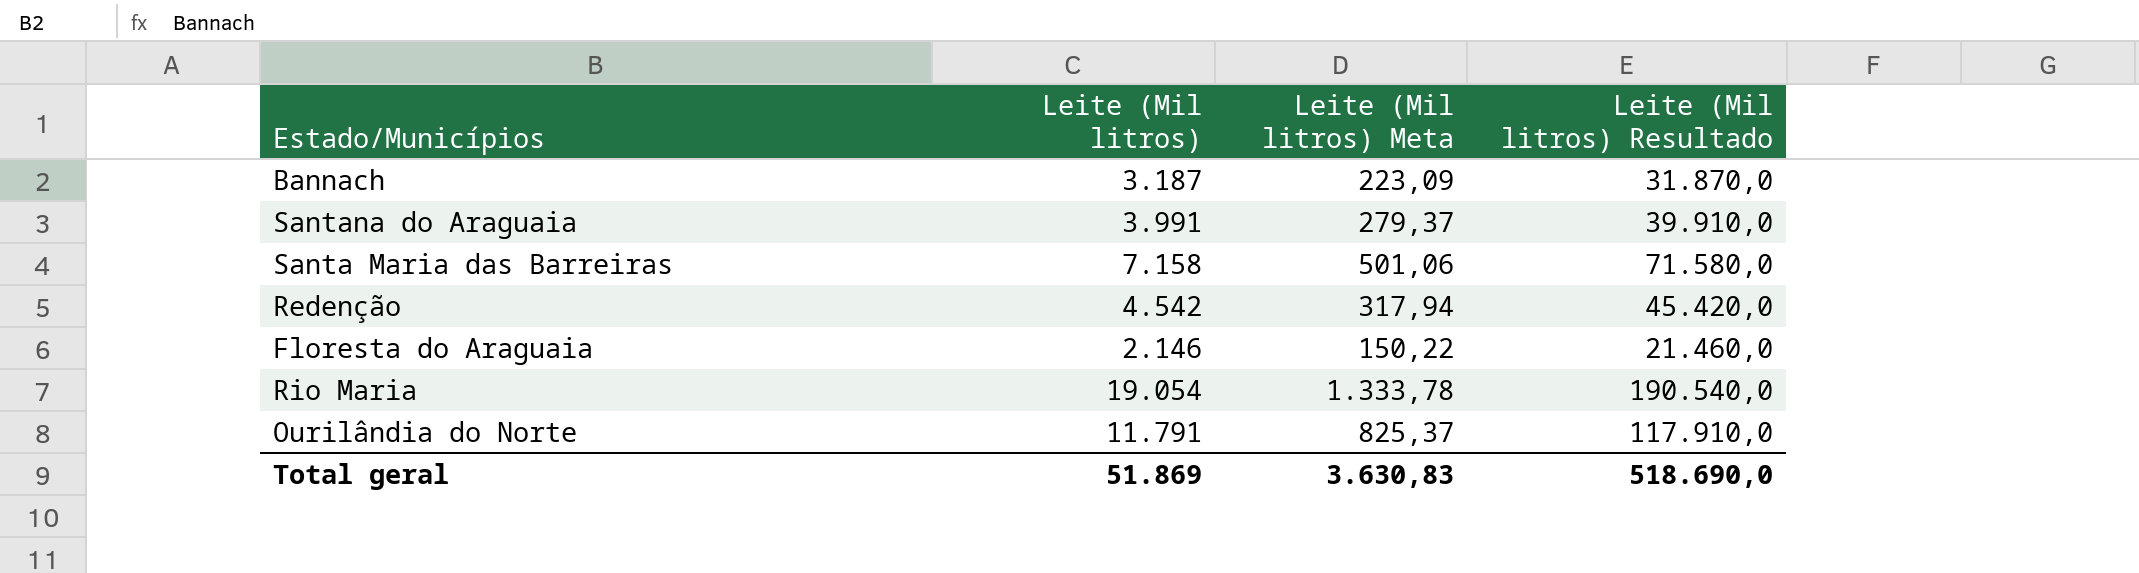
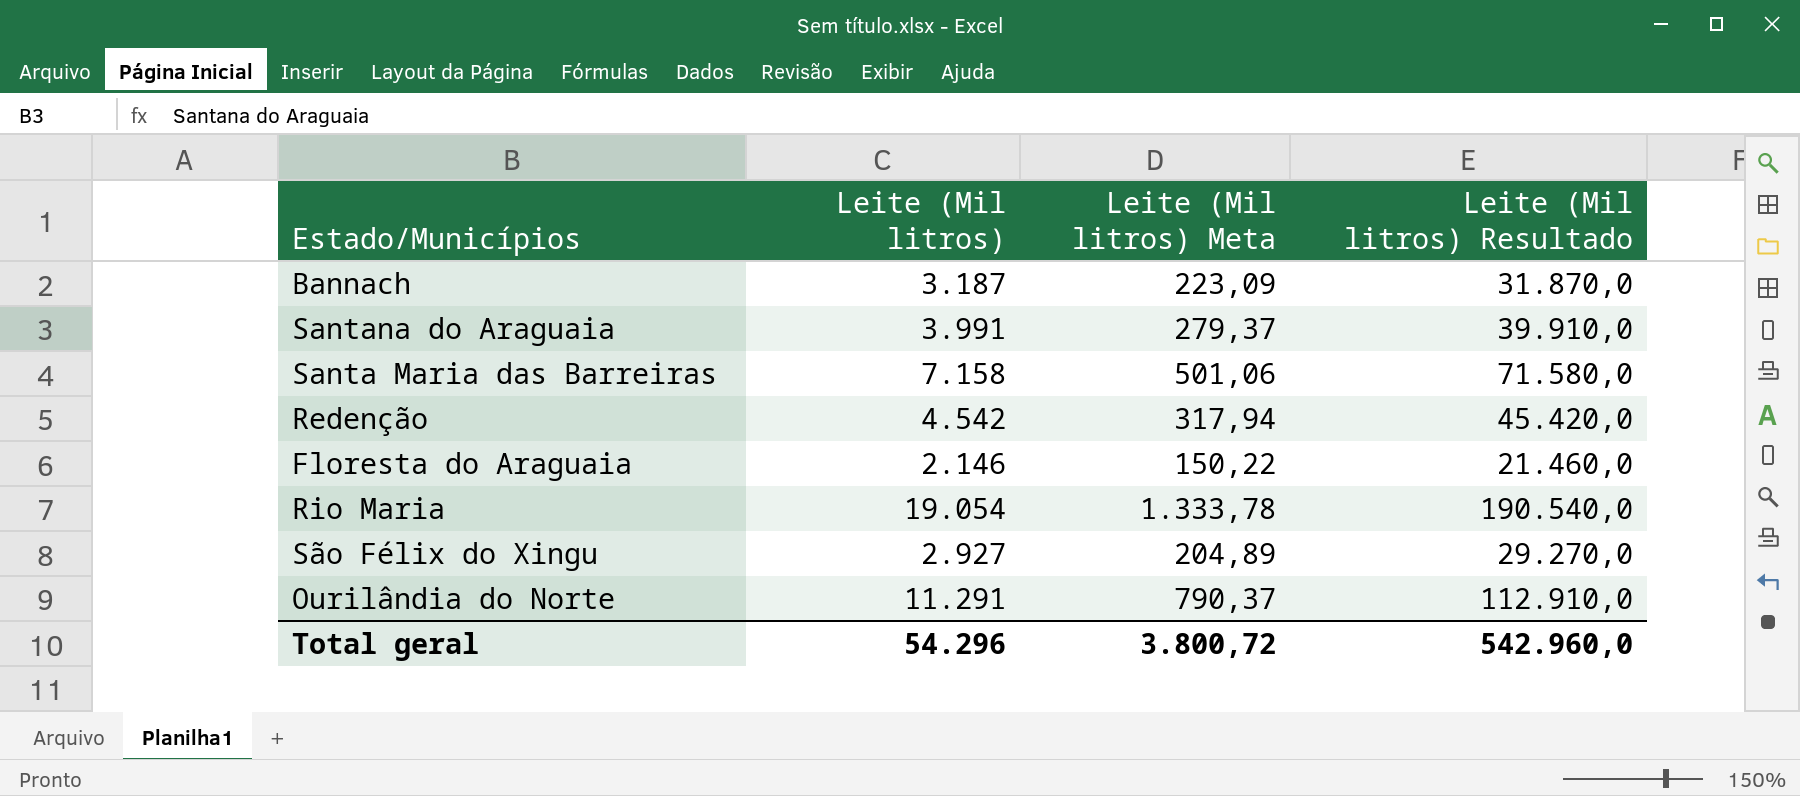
row São Félix do Xingu: none -> 2.927 | 204,89 | 29.270,0
Ourilândia do Norte | Leite (Mil litros): 11.791 -> 11.291
Ourilândia do Norte | Leite (Mil litros) Meta: 825,37 -> 790,37
Ourilândia do Norte | Leite (Mil litros) Resultado: 117.910,0 -> 112.910,0
Total geral | Leite (Mil litros): 51.869 -> 54.296
Total geral | Leite (Mil litros) Meta: 3.630,83 -> 3.800,72
Total geral | Leite (Mil litros) Resultado: 518.690,0 -> 542.960,0

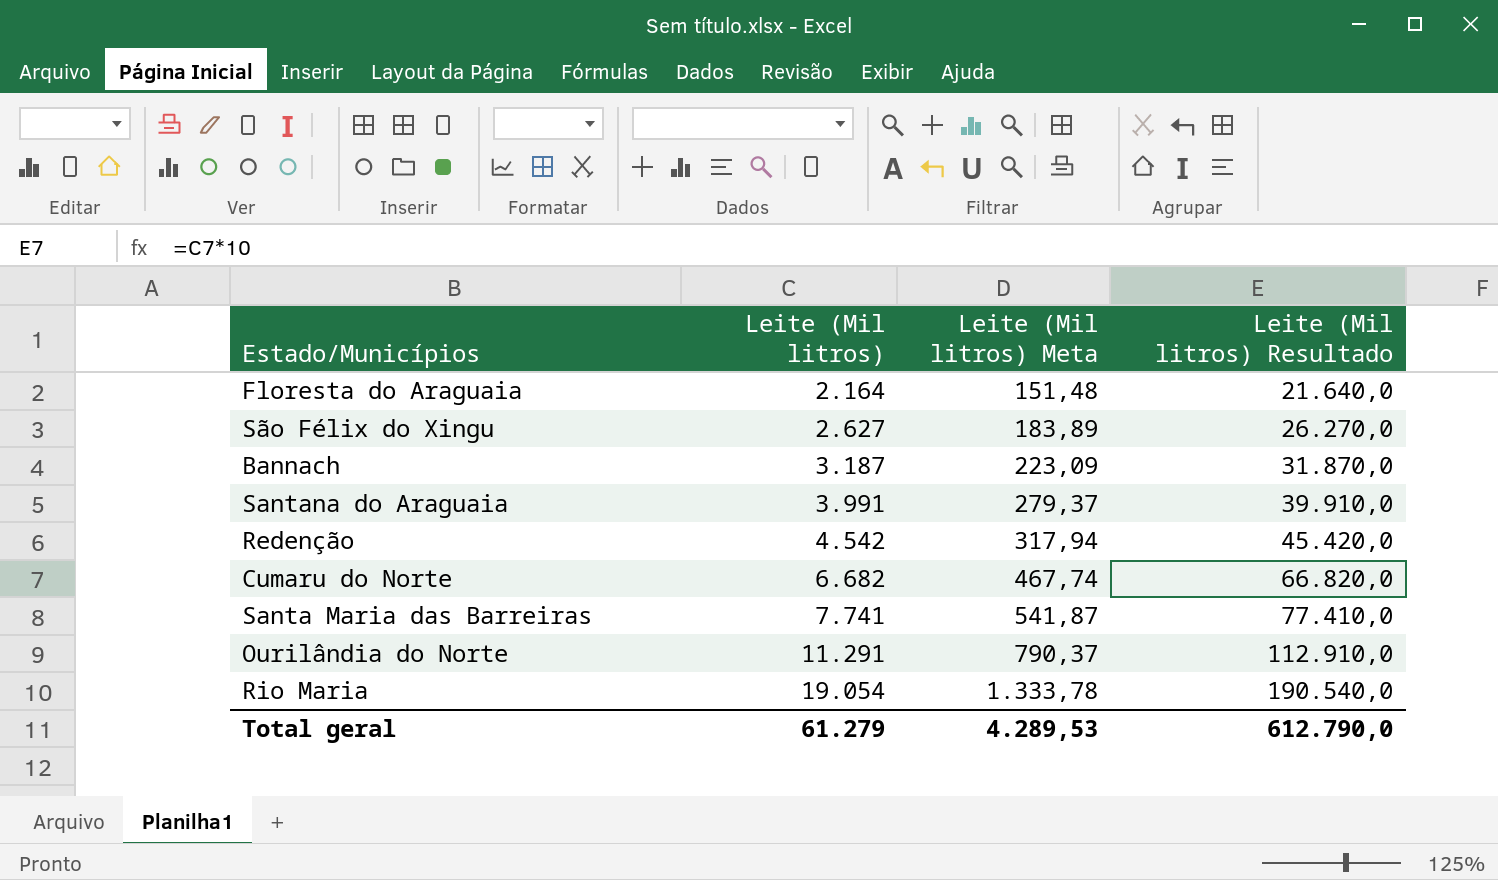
row order: none -> Leite (Mil litros) ascending
Floresta do Araguaia | Leite (Mil litros): 2.146 -> 2.164
Floresta do Araguaia | Leite (Mil litros) Meta: 150,22 -> 151,48
Floresta do Araguaia | Leite (Mil litros) Resultado: 21.460,0 -> 21.640,0
São Félix do Xingu | Leite (Mil litros): 2.927 -> 2.627
São Félix do Xingu | Leite (Mil litros) Meta: 204,89 -> 183,89
São Félix do Xingu | Leite (Mil litros) Resultado: 29.270,0 -> 26.270,0
row Cumaru do Norte: none -> 6.682 | 467,74 | 66.820,0
Santa Maria das Barreiras | Leite (Mil litros): 7.158 -> 7.741
Santa Maria das Barreiras | Leite (Mil litros) Meta: 501,06 -> 541,87
Santa Maria das Barreiras | Leite (Mil litros) Resultado: 71.580,0 -> 77.410,0
Total geral | Leite (Mil litros): 54.296 -> 61.279
Total geral | Leite (Mil litros) Meta: 3.800,72 -> 4.289,53
Total geral | Leite (Mil litros) Resultado: 542.960,0 -> 612.790,0

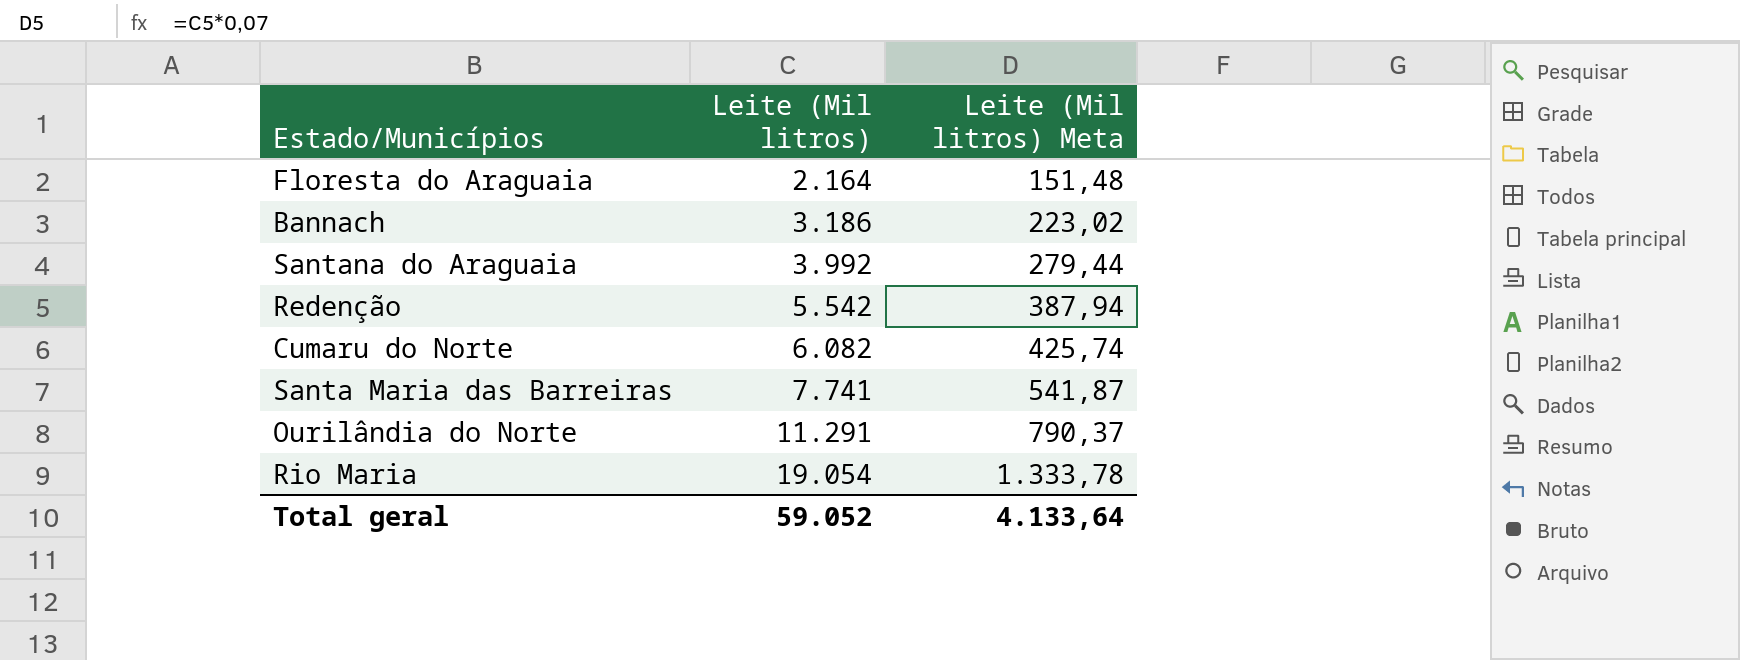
column Leite (Mil litros) Resultado | formula: [Leite (Mil litros)] * 10 -> none
row São Félix do Xingu: 2.627 | 183,89 | 26.270,0 -> none
Bannach | Leite (Mil litros): 3.187 -> 3.186
Bannach | Leite (Mil litros) Meta: 223,09 -> 223,02
Santana do Araguaia | Leite (Mil litros): 3.991 -> 3.992
Santana do Araguaia | Leite (Mil litros) Meta: 279,37 -> 279,44
Redenção | Leite (Mil litros): 4.542 -> 5.542
Redenção | Leite (Mil litros) Meta: 317,94 -> 387,94
Cumaru do Norte | Leite (Mil litros): 6.682 -> 6.082
Cumaru do Norte | Leite (Mil litros) Meta: 467,74 -> 425,74
Total geral | Leite (Mil litros): 61.279 -> 59.052
Total geral | Leite (Mil litros) Meta: 4.289,53 -> 4.133,64

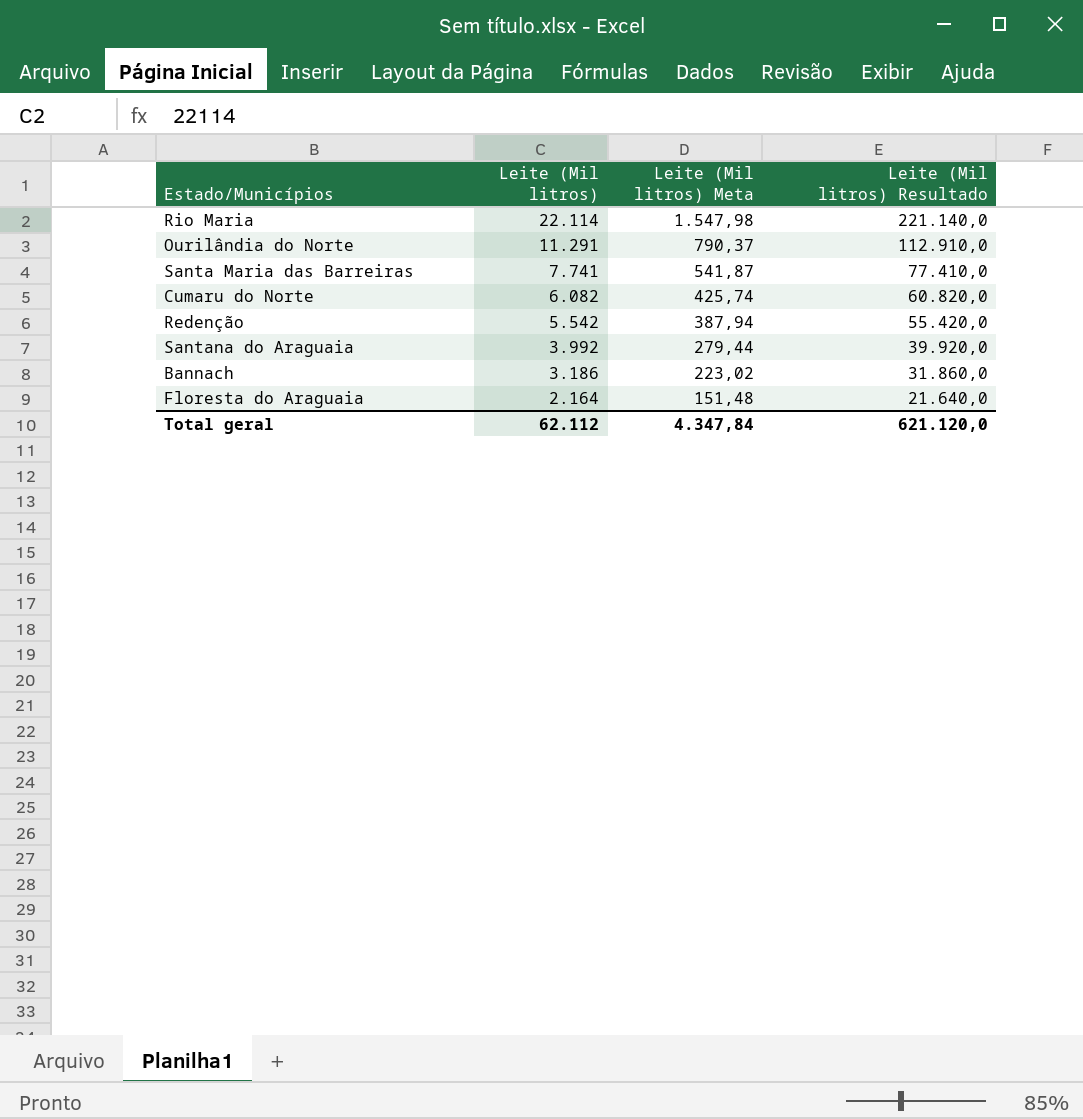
row order: Leite (Mil litros) ascending -> Leite (Mil litros) descending
column Leite (Mil litros) Resultado | formula: none -> [Leite (Mil litros)] * 10
Rio Maria | Leite (Mil litros): 19.054 -> 22.114
Rio Maria | Leite (Mil litros) Meta: 1.333,78 -> 1.547,98
Total geral | Leite (Mil litros): 59.052 -> 62.112
Total geral | Leite (Mil litros) Meta: 4.133,64 -> 4.347,84

